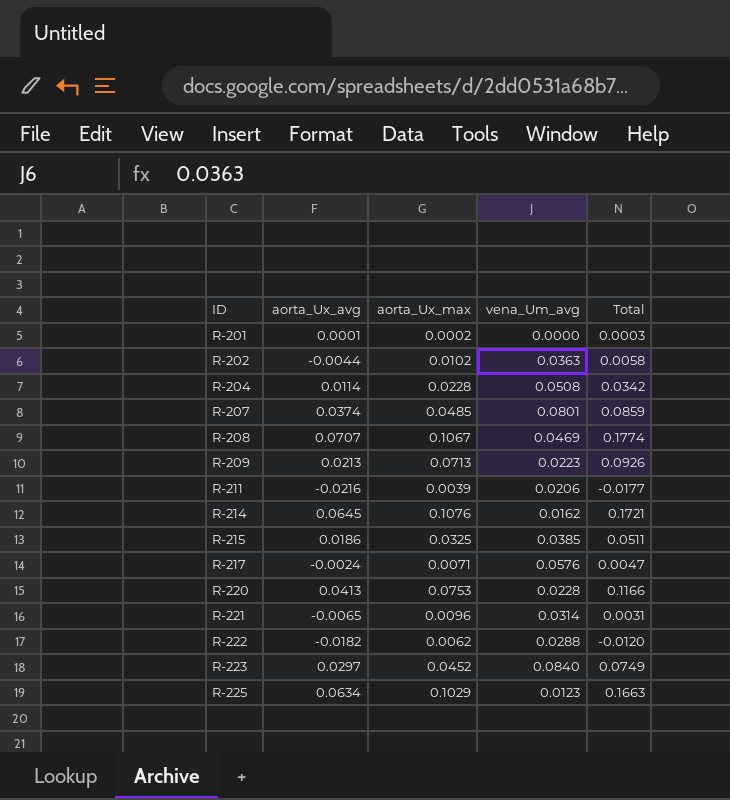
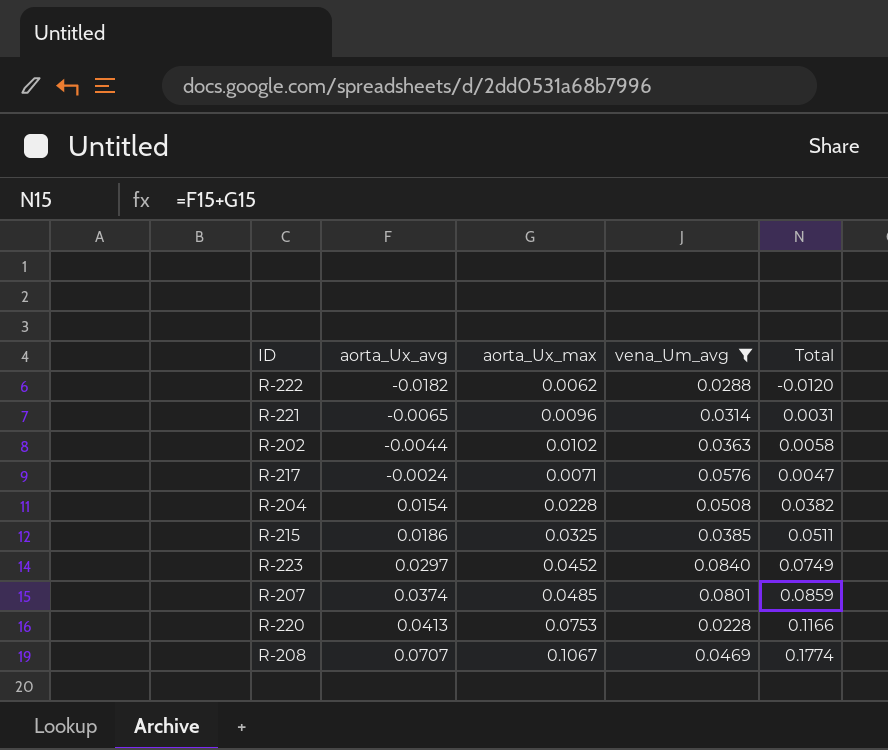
filter: none -> vena_Um_avg >= 0.0228
row order: ID ascending -> aorta_Ux_avg ascending
R-204 | aorta_Ux_avg: 0.0114 -> 0.0154
R-204 | Total: 0.0342 -> 0.0382

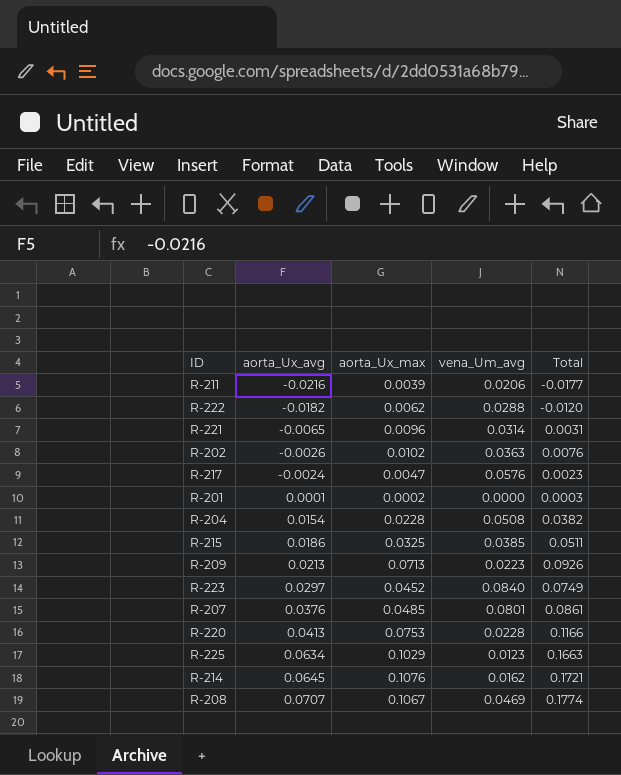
filter: vena_Um_avg >= 0.0228 -> none
R-202 | aorta_Ux_avg: -0.0044 -> -0.0026
R-202 | Total: 0.0058 -> 0.0076
R-217 | aorta_Ux_max: 0.0071 -> 0.0047
R-217 | Total: 0.0047 -> 0.0023
R-207 | aorta_Ux_avg: 0.0374 -> 0.0376
R-207 | Total: 0.0859 -> 0.0861

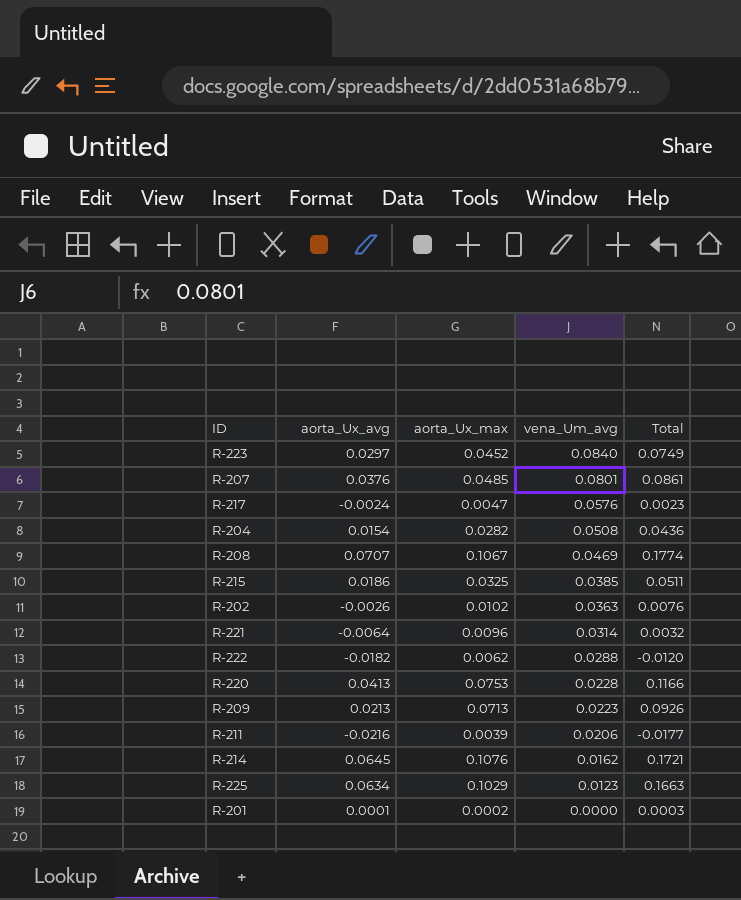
row order: aorta_Ux_avg ascending -> vena_Um_avg descending
R-204 | aorta_Ux_max: 0.0228 -> 0.0282
R-204 | Total: 0.0382 -> 0.0436
R-221 | aorta_Ux_avg: -0.0065 -> -0.0064
R-221 | Total: 0.0031 -> 0.0032

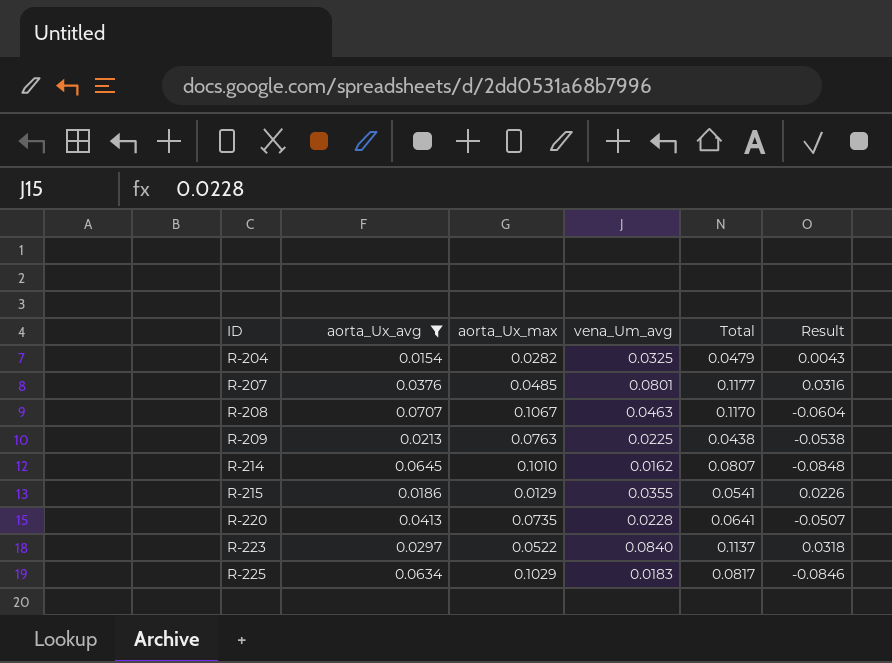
filter: none -> aorta_Ux_avg >= 0.0154
row order: vena_Um_avg descending -> ID ascending
column Total | formula: [aorta_Ux_avg] + [aorta_Ux_max] -> [aorta_Ux_avg] + [vena_Um_avg]
column Result | formula: none -> [vena_Um_avg] - [aorta_Ux_max]
R-204 | vena_Um_avg: 0.0508 -> 0.0325
R-208 | vena_Um_avg: 0.0469 -> 0.0463
R-209 | aorta_Ux_max: 0.0713 -> 0.0763
R-209 | vena_Um_avg: 0.0223 -> 0.0225
R-214 | aorta_Ux_max: 0.1076 -> 0.1010
R-215 | aorta_Ux_max: 0.0325 -> 0.0129
R-215 | vena_Um_avg: 0.0385 -> 0.0355
R-220 | aorta_Ux_max: 0.0753 -> 0.0735
R-223 | aorta_Ux_max: 0.0452 -> 0.0522
R-225 | vena_Um_avg: 0.0123 -> 0.0183

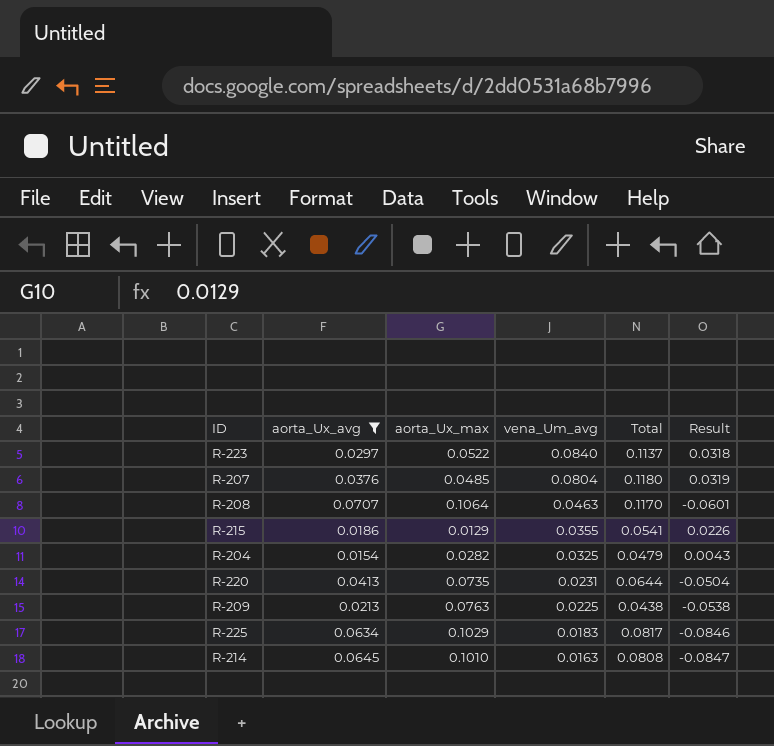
row order: ID ascending -> vena_Um_avg descending
R-207 | vena_Um_avg: 0.0801 -> 0.0804
R-207 | Total: 0.1177 -> 0.1180
R-207 | Result: 0.0316 -> 0.0319
R-208 | aorta_Ux_max: 0.1067 -> 0.1064
R-208 | Result: -0.0604 -> -0.0601
R-220 | vena_Um_avg: 0.0228 -> 0.0231
R-220 | Total: 0.0641 -> 0.0644
R-220 | Result: -0.0507 -> -0.0504
R-214 | vena_Um_avg: 0.0162 -> 0.0163
R-214 | Total: 0.0807 -> 0.0808
R-214 | Result: -0.0848 -> -0.0847

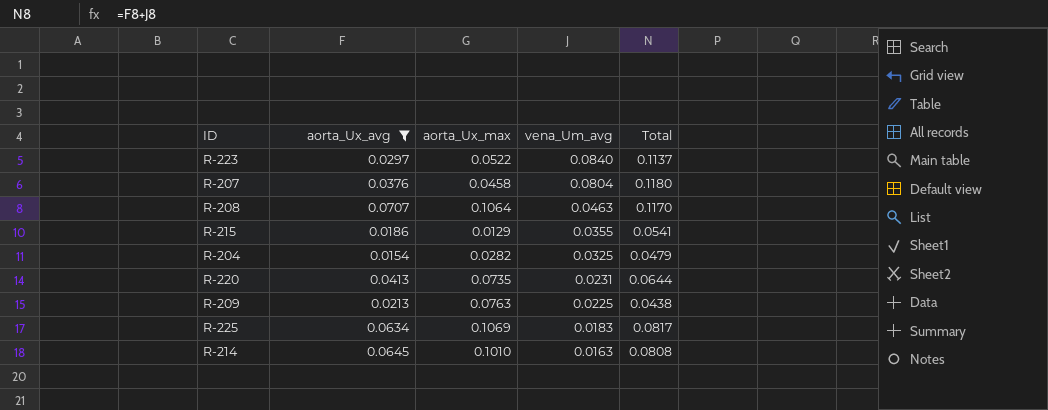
column Result | formula: [vena_Um_avg] - [aorta_Ux_max] -> none
R-207 | aorta_Ux_max: 0.0485 -> 0.0458
R-225 | aorta_Ux_max: 0.1029 -> 0.1069

